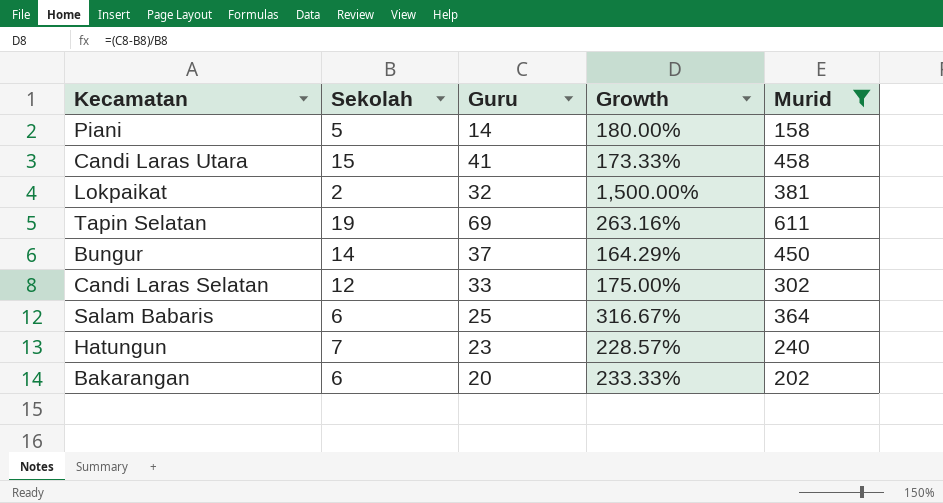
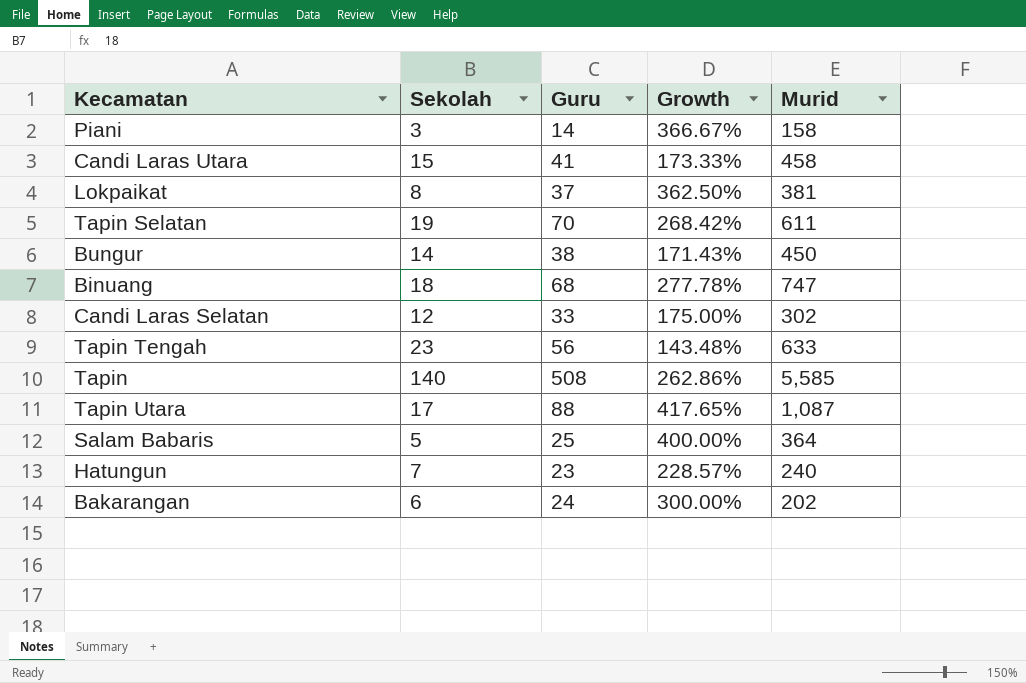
filter: Murid <= 611 -> none
Piani | Sekolah: 5 -> 3
Piani | Growth: 180.00% -> 366.67%
Lokpaikat | Sekolah: 2 -> 8
Lokpaikat | Guru: 32 -> 37
Lokpaikat | Growth: 1,500.00% -> 362.50%
Tapin Selatan | Guru: 69 -> 70
Tapin Selatan | Growth: 263.16% -> 268.42%
Bungur | Guru: 37 -> 38
Bungur | Growth: 164.29% -> 171.43%
Salam Babaris | Sekolah: 6 -> 5
Salam Babaris | Growth: 316.67% -> 400.00%
Bakarangan | Guru: 20 -> 24
Bakarangan | Growth: 233.33% -> 300.00%

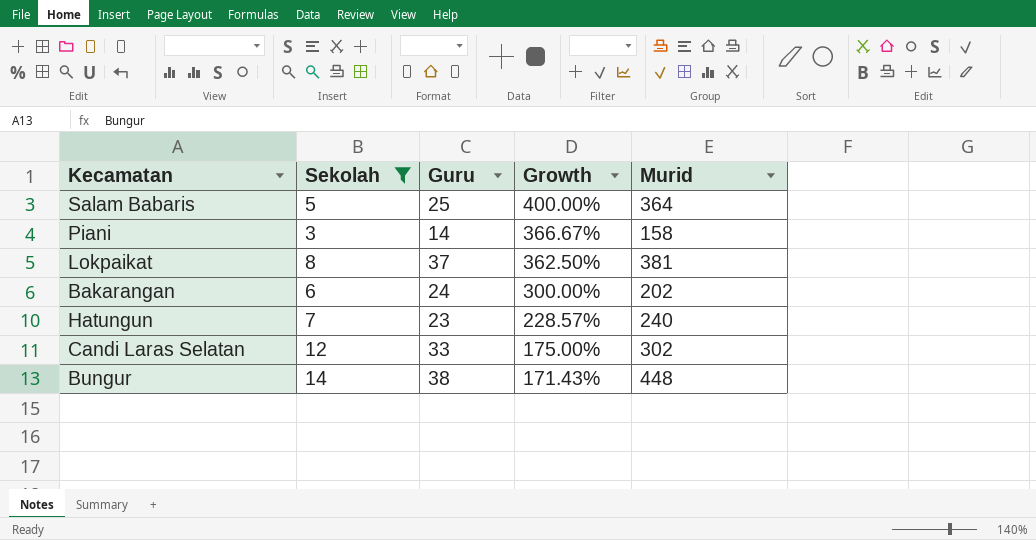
filter: none -> Sekolah <= 14
row order: none -> Growth descending
Bungur | Murid: 450 -> 448

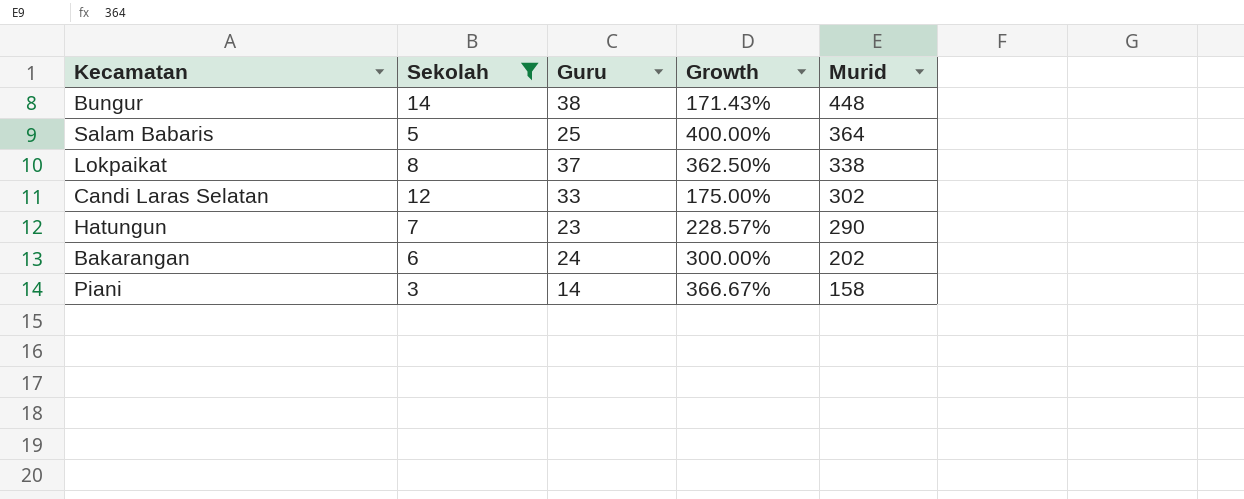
row order: Growth descending -> Murid descending
Lokpaikat | Murid: 381 -> 338
Hatungun | Murid: 240 -> 290

